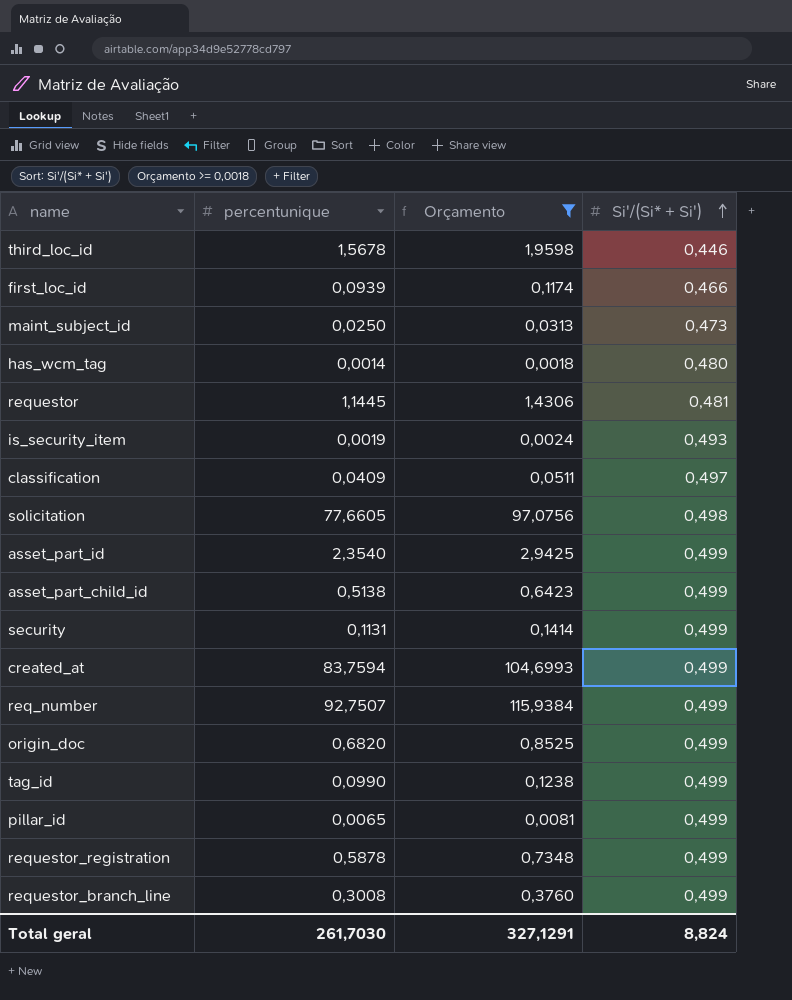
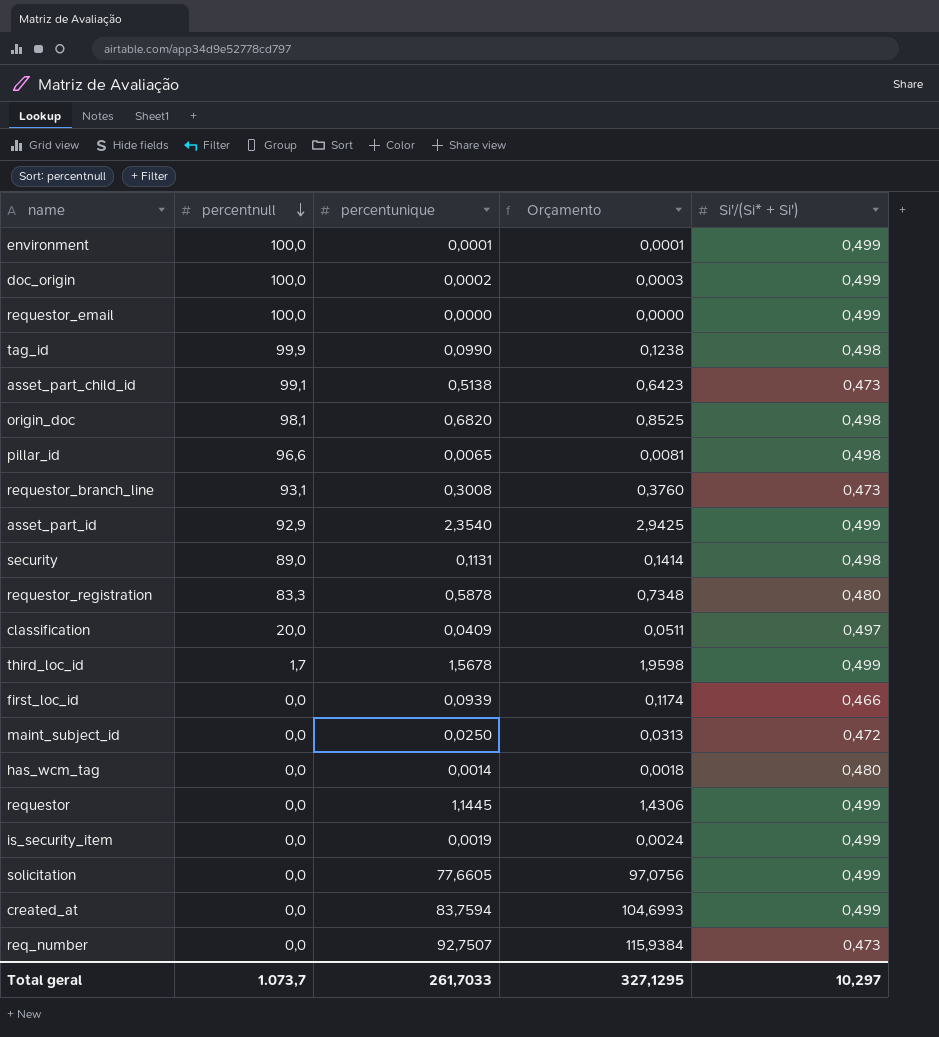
filter: Orçamento >= 0,0018 -> none
row order: Si'/(Si* + Si') ascending -> percentnull descending
column percentnull | position: none -> 2
tag_id | Si'/(Si* + Si'): 0,499 -> 0,498
asset_part_child_id | Si'/(Si* + Si'): 0,499 -> 0,473
origin_doc | Si'/(Si* + Si'): 0,499 -> 0,498
pillar_id | Si'/(Si* + Si'): 0,499 -> 0,498
requestor_branch_line | Si'/(Si* + Si'): 0,499 -> 0,473
security | Si'/(Si* + Si'): 0,499 -> 0,498
requestor_registration | Si'/(Si* + Si'): 0,499 -> 0,480
third_loc_id | Si'/(Si* + Si'): 0,446 -> 0,499
maint_subject_id | Si'/(Si* + Si'): 0,473 -> 0,472
requestor | Si'/(Si* + Si'): 0,481 -> 0,499
is_security_item | Si'/(Si* + Si'): 0,493 -> 0,499
solicitation | Si'/(Si* + Si'): 0,498 -> 0,499
req_number | Si'/(Si* + Si'): 0,499 -> 0,473
Total geral | percentunique: 261,7030 -> 261,7033
Total geral | Orçamento: 327,1291 -> 327,1295
Total geral | Si'/(Si* + Si'): 8,824 -> 10,297

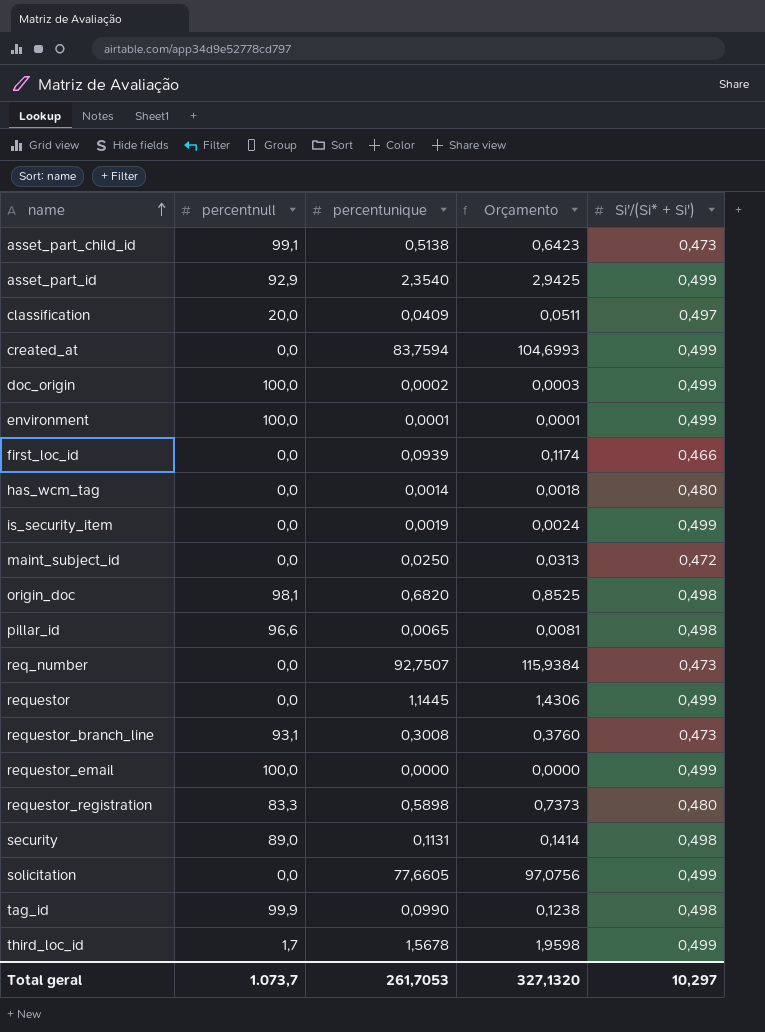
row order: percentnull descending -> name ascending
requestor_registration | percentunique: 0,5878 -> 0,5898
requestor_registration | Orçamento: 0,7348 -> 0,7373
Total geral | percentunique: 261,7033 -> 261,7053
Total geral | Orçamento: 327,1295 -> 327,1320

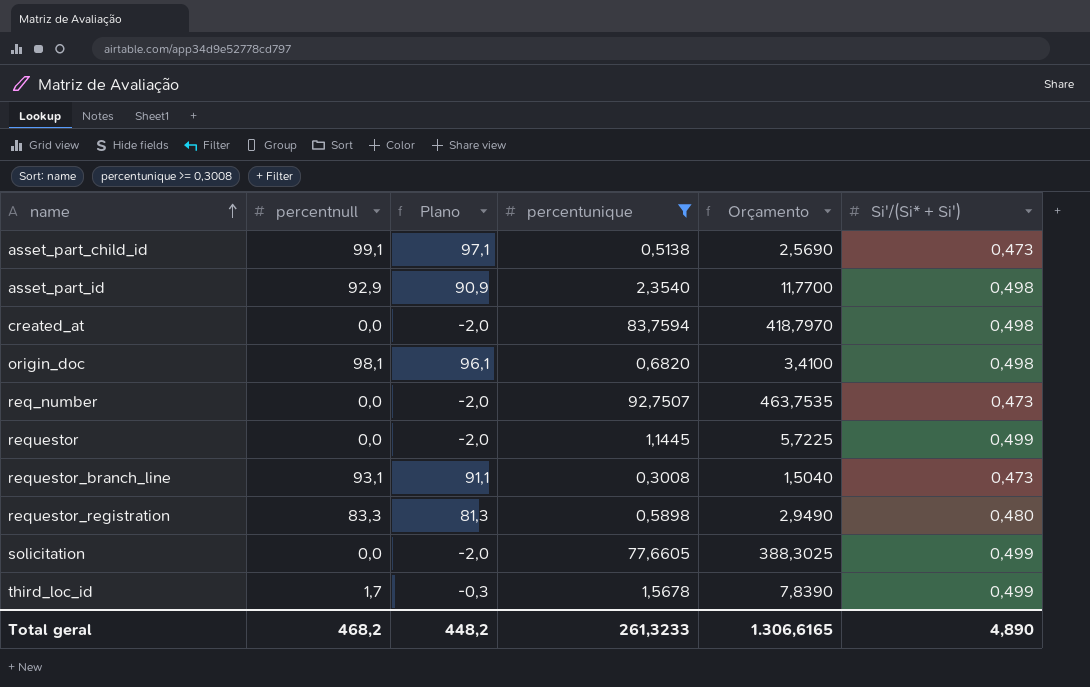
filter: none -> percentunique >= 0,3008
column Plano | formula: none -> [percentnull] - 2
column Orçamento | formula: [percentunique] * 1,25 -> [percentunique] * 5
asset_part_id | Si'/(Si* + Si'): 0,499 -> 0,498
created_at | Si'/(Si* + Si'): 0,499 -> 0,498
Total geral | percentnull: 1.073,7 -> 468,2
Total geral | percentunique: 261,7053 -> 261,3233
Total geral | Orçamento: 327,1320 -> 1.306,6165
Total geral | Si'/(Si* + Si'): 10,297 -> 4,890

